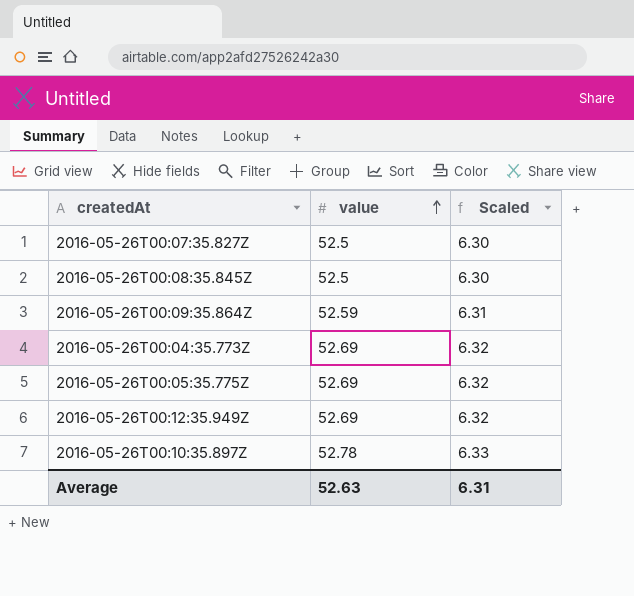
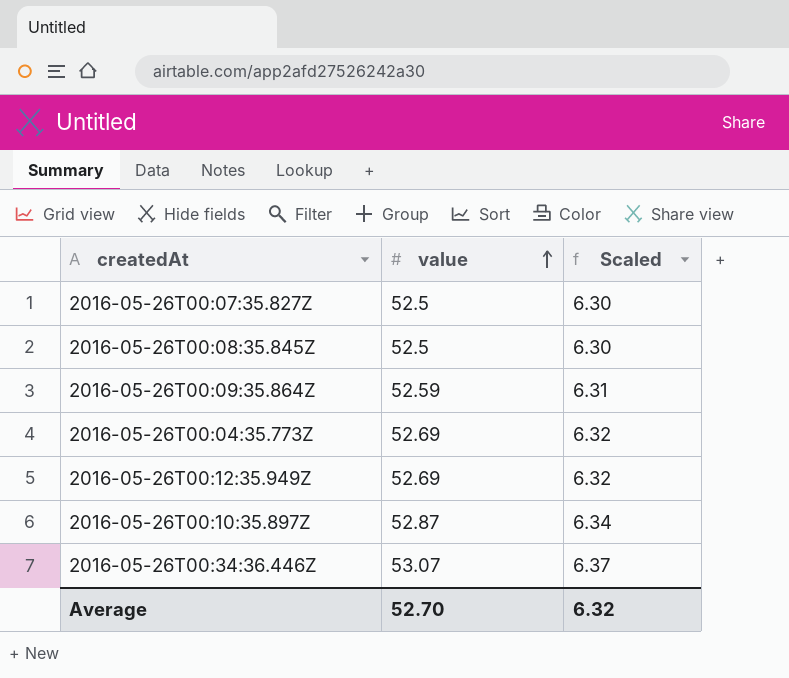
row 2016-05-26T00:05:35.775Z: 52.69 | 6.32 -> none
2016-05-26T00:10:35.897Z | value: 52.78 -> 52.87
2016-05-26T00:10:35.897Z | Scaled: 6.33 -> 6.34
row 2016-05-26T00:34:36.446Z: none -> 53.07 | 6.37
Average | value: 52.63 -> 52.70
Average | Scaled: 6.31 -> 6.32

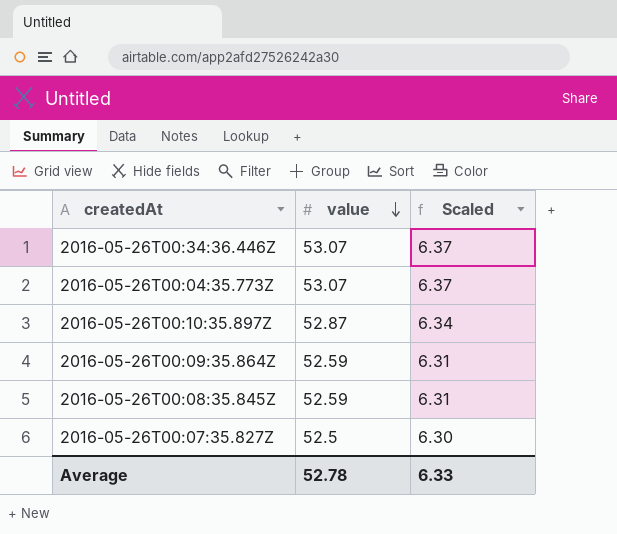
row order: value ascending -> value descending
row 2016-05-26T00:12:35.949Z: 52.69 | 6.32 -> none
2016-05-26T00:04:35.773Z | value: 52.69 -> 53.07
2016-05-26T00:04:35.773Z | Scaled: 6.32 -> 6.37
2016-05-26T00:08:35.845Z | value: 52.5 -> 52.59
2016-05-26T00:08:35.845Z | Scaled: 6.30 -> 6.31
Average | value: 52.70 -> 52.78
Average | Scaled: 6.32 -> 6.33

